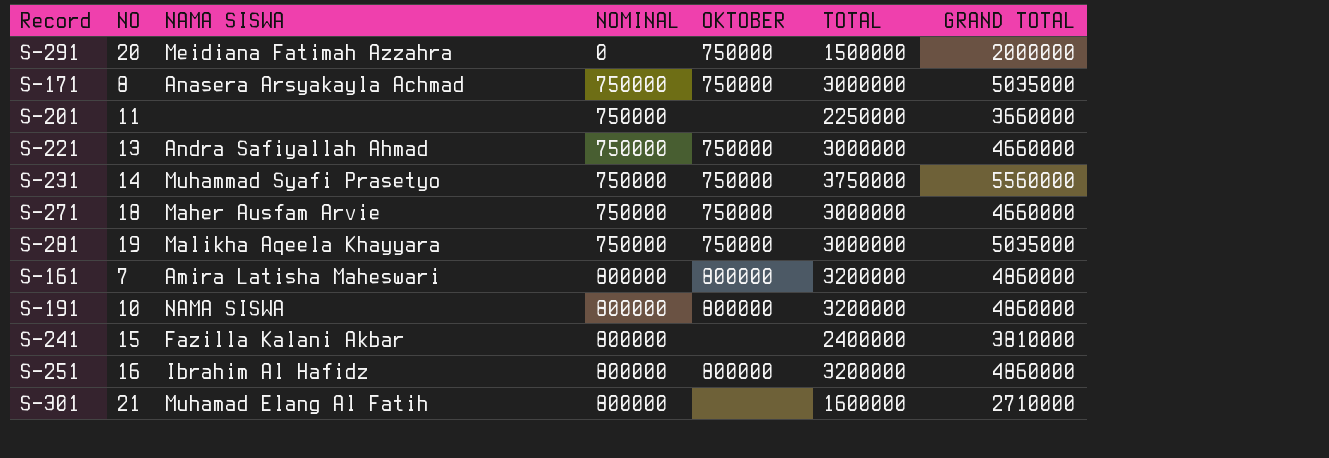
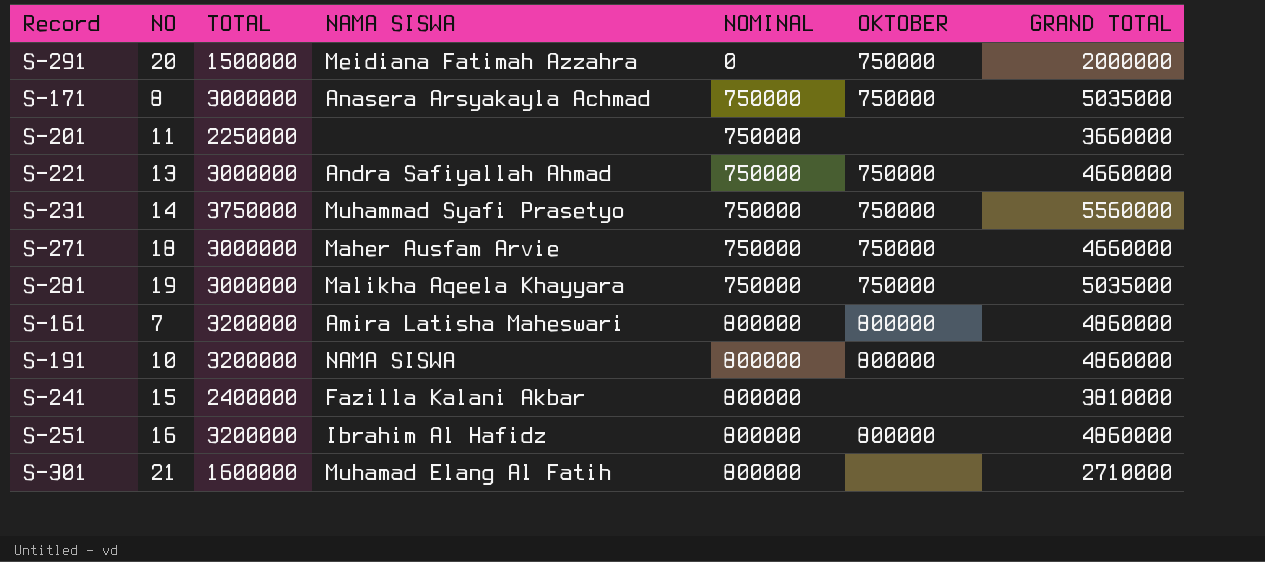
column TOTAL | position: 6 -> 3

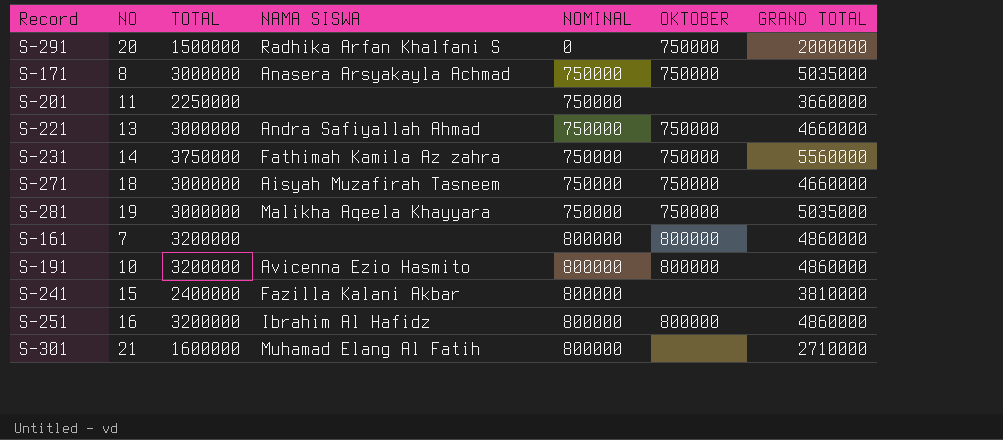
S-291 | NAMA SISWA: Meidiana Fatimah Azzahra -> Radhika Arfan Khalfani S
S-231 | NAMA SISWA: Muhammad Syafi Prasetyo -> Fathimah Kamila Az zahra
S-271 | NAMA SISWA: Maher Ausfam Arvie -> Aisyah Muzafirah Tasneem
S-161 | NAMA SISWA: Amira Latisha Maheswari -> none
S-191 | NAMA SISWA: NAMA SISWA -> Avicenna Ezio Hasmito

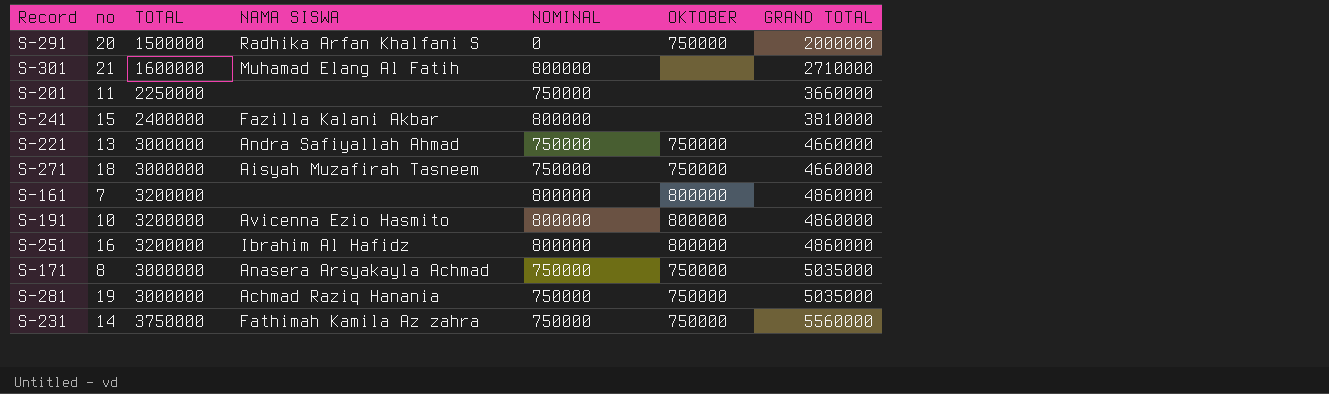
row order: NOMINAL ascending -> GRAND TOTAL ascending
column name: NO -> no
S-281 | NAMA SISWA: Malikha Aqeela Khayyara -> Achmad Raziq Hanania

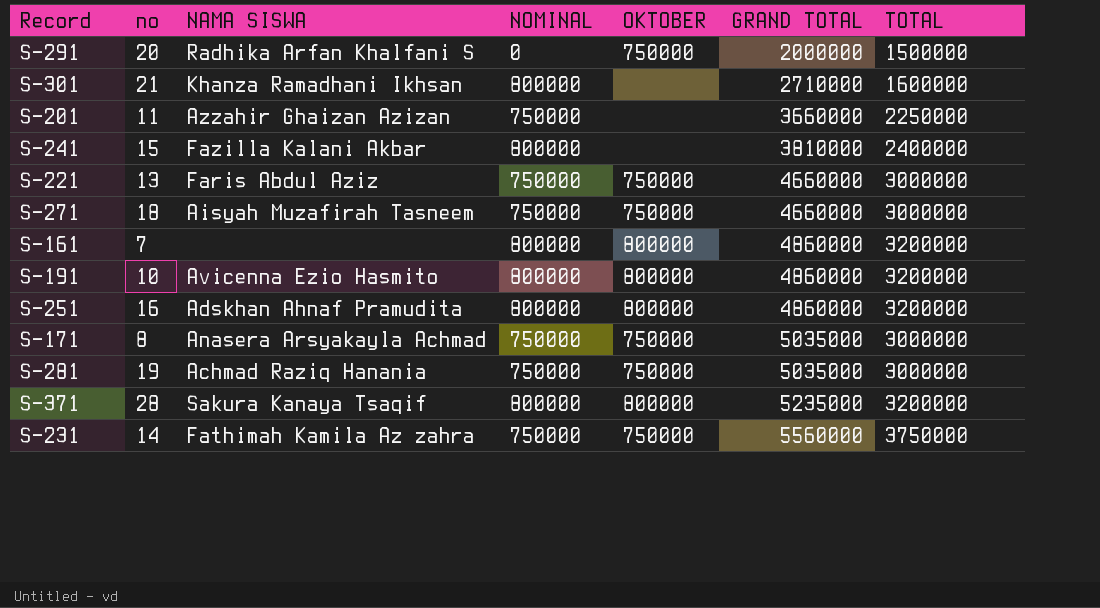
column TOTAL | position: 3 -> 7
S-301 | NAMA SISWA: Muhamad Elang Al Fatih -> Khanza Ramadhani Ikhsan
S-201 | NAMA SISWA: none -> Azzahir Ghaizan Azizan
S-221 | NAMA SISWA: Andra Safiyallah Ahmad -> Faris Abdul Aziz
S-251 | NAMA SISWA: Ibrahim Al Hafidz -> Adskhan Ahnaf Pramudita
row S-371: none -> 28 | Sakura Kanaya Tsaqif | 800000 | 800000 | 5235000 | 3200000

